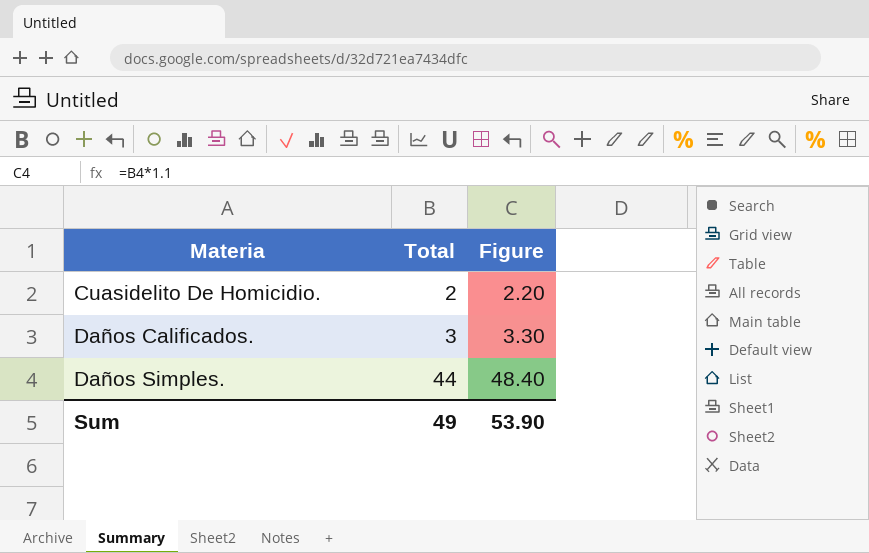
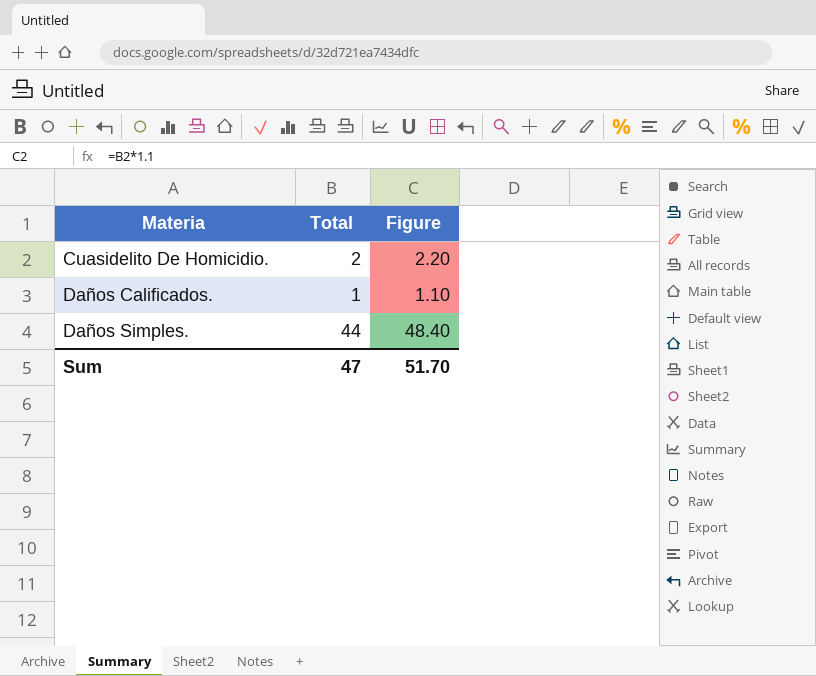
Daños Calificados. | Total: 3 -> 1
Daños Calificados. | Figure: 3.30 -> 1.10
Sum | Total: 49 -> 47
Sum | Figure: 53.90 -> 51.70

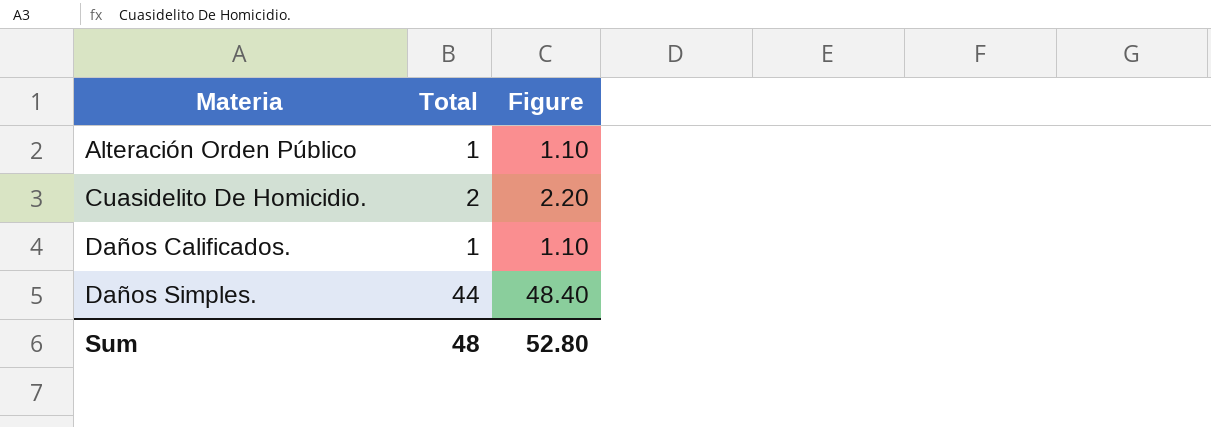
row Alteración Orden Público: none -> 1 | 1.10
Sum | Total: 47 -> 48
Sum | Figure: 51.70 -> 52.80

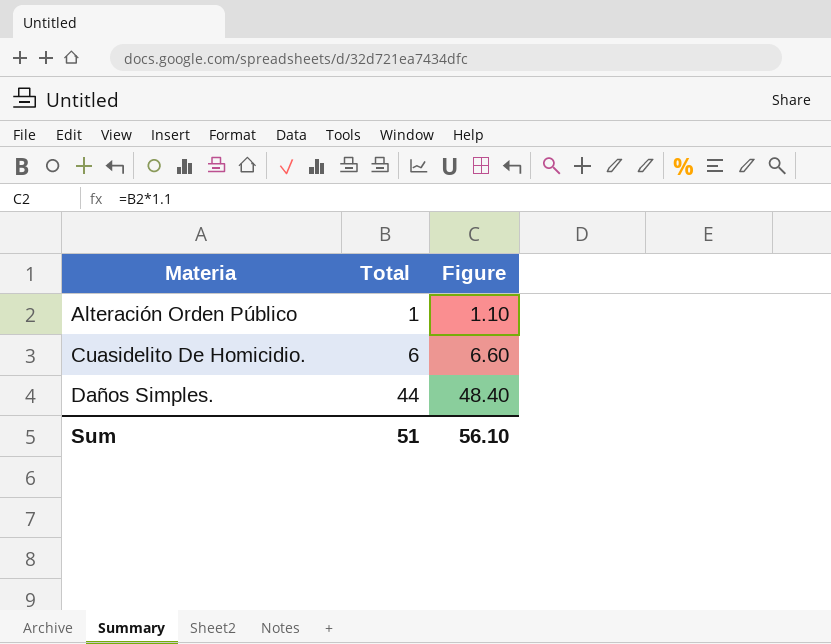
row Daños Calificados.: 1 | 1.10 -> none
Cuasidelito De Homicidio. | Total: 2 -> 6
Cuasidelito De Homicidio. | Figure: 2.20 -> 6.60
Sum | Total: 48 -> 51
Sum | Figure: 52.80 -> 56.10

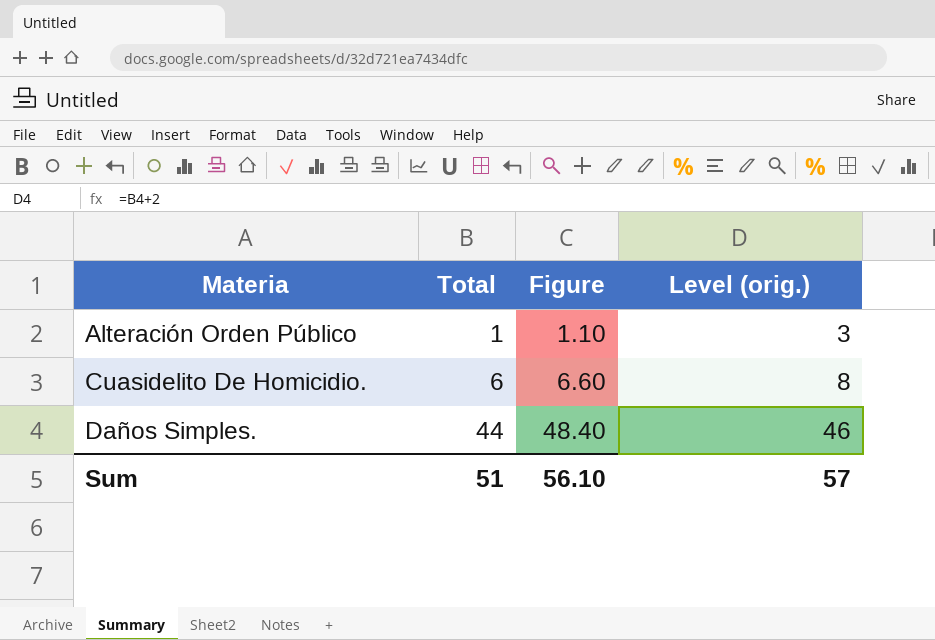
column Level (orig.) | formula: none -> [Total] + 2

